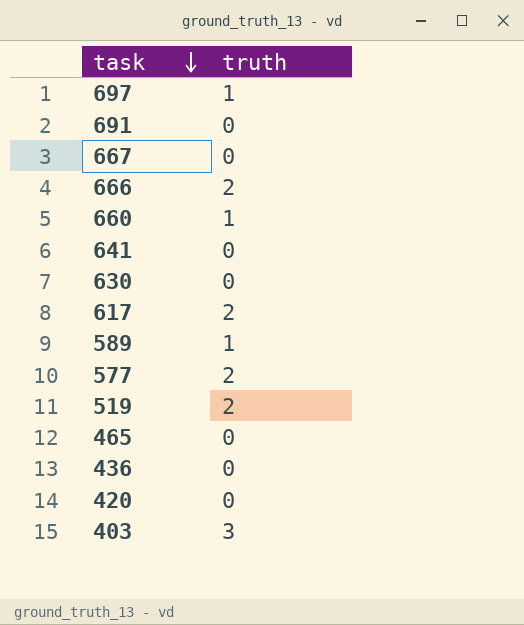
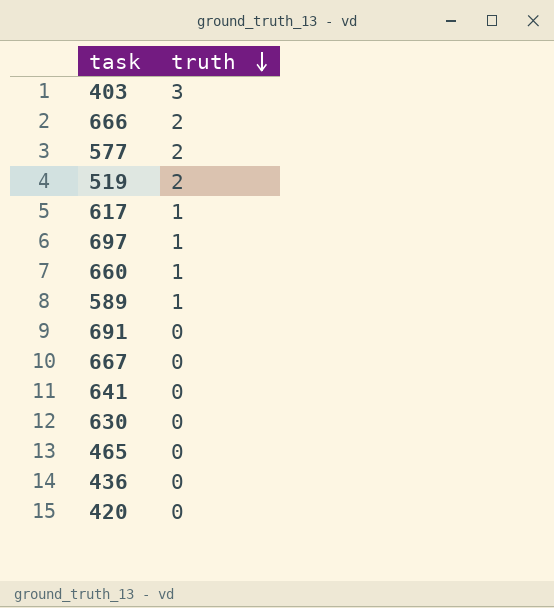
row order: task descending -> truth descending
617 | truth: 2 -> 1

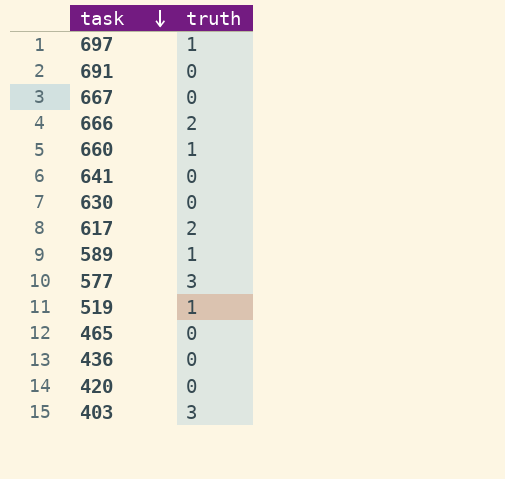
row order: truth descending -> task descending
617 | truth: 1 -> 2
577 | truth: 2 -> 3
519 | truth: 2 -> 1

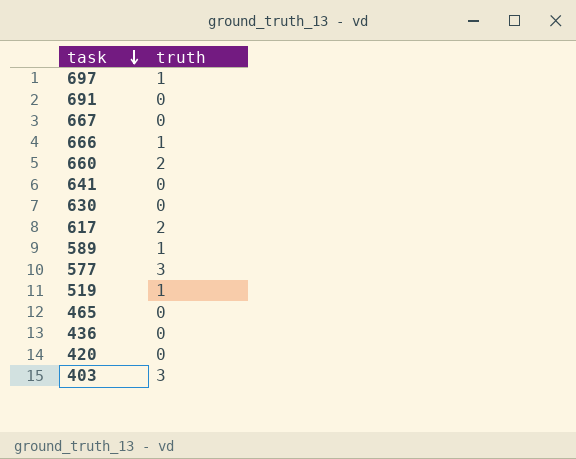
666 | truth: 2 -> 1
660 | truth: 1 -> 2

